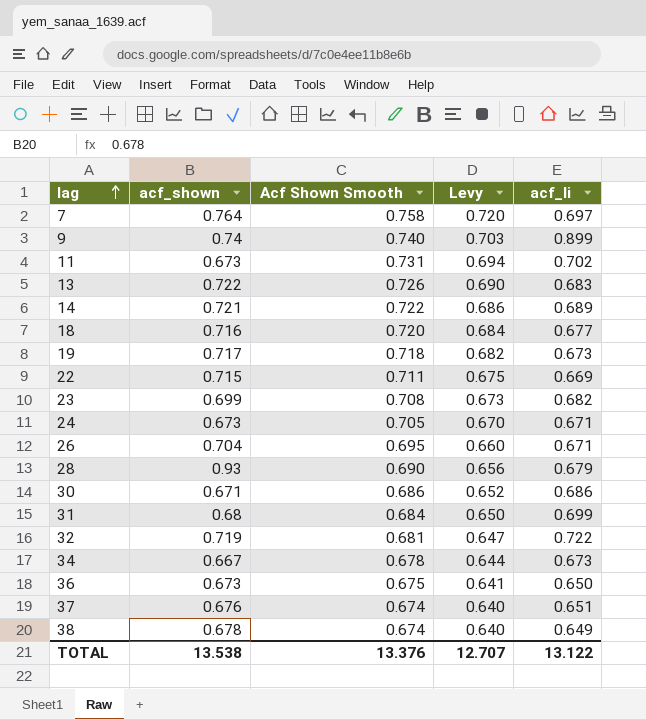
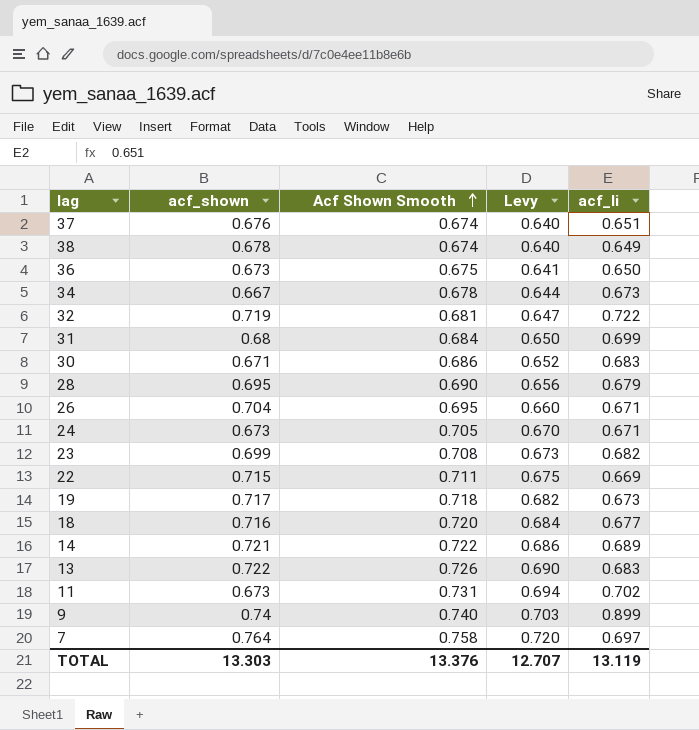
row order: lag ascending -> Acf Shown Smooth ascending
30 | acf_li: 0.686 -> 0.683
28 | acf_shown: 0.93 -> 0.695
TOTAL | acf_shown: 13.538 -> 13.303
TOTAL | acf_li: 13.122 -> 13.119

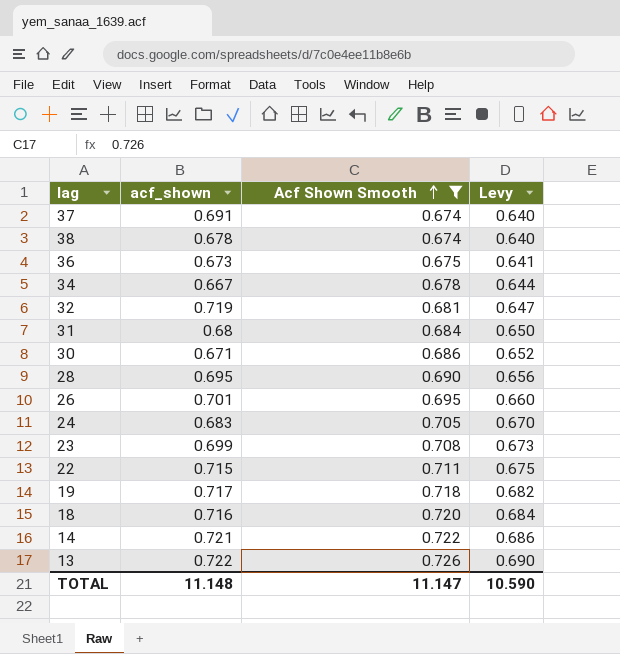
filter: none -> Acf Shown Smooth <= 0.726
column acf_li | position: 5 -> none
37 | acf_shown: 0.676 -> 0.691
26 | acf_shown: 0.704 -> 0.701
24 | acf_shown: 0.673 -> 0.683
TOTAL | acf_shown: 13.303 -> 11.148
TOTAL | Acf Shown Smooth: 13.376 -> 11.147
TOTAL | Levy: 12.707 -> 10.590

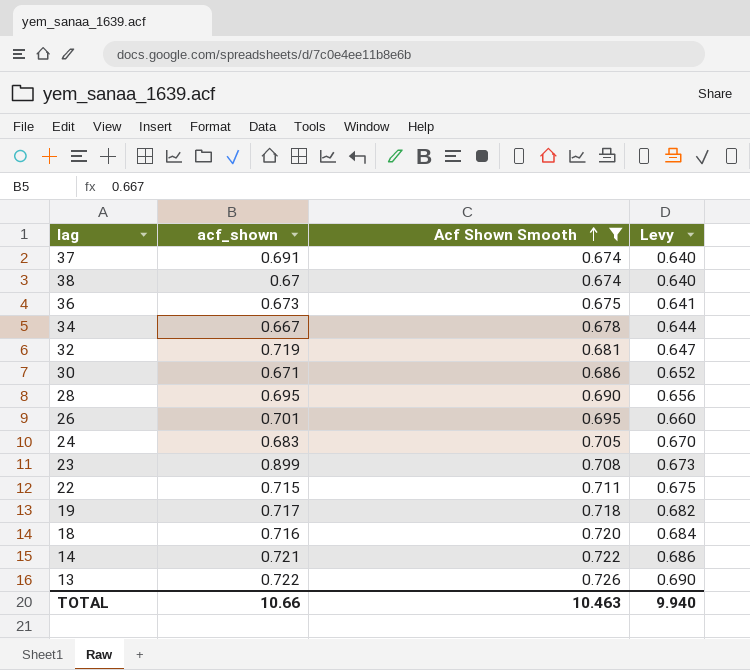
row 31: 0.68 | 0.684 | 0.650 -> none
38 | acf_shown: 0.678 -> 0.67
23 | acf_shown: 0.699 -> 0.899
TOTAL | acf_shown: 11.148 -> 10.66
TOTAL | Acf Shown Smooth: 11.147 -> 10.463
TOTAL | Levy: 10.590 -> 9.940

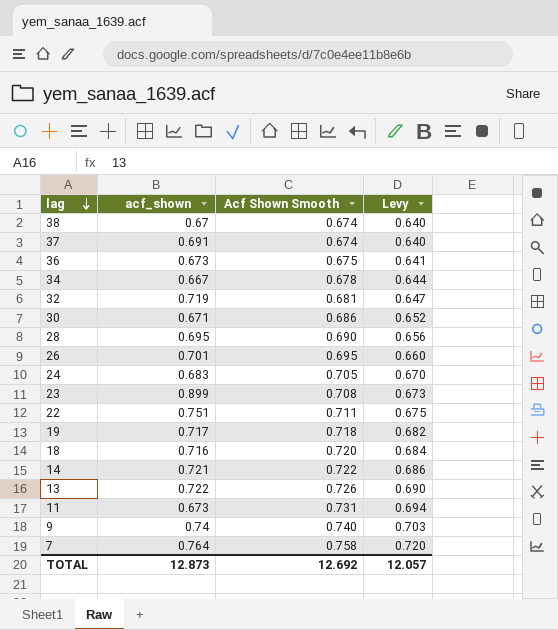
filter: Acf Shown Smooth <= 0.726 -> none
row order: Acf Shown Smooth ascending -> lag descending
22 | acf_shown: 0.715 -> 0.751
TOTAL | acf_shown: 10.66 -> 12.873
TOTAL | Acf Shown Smooth: 10.463 -> 12.692
TOTAL | Levy: 9.940 -> 12.057

